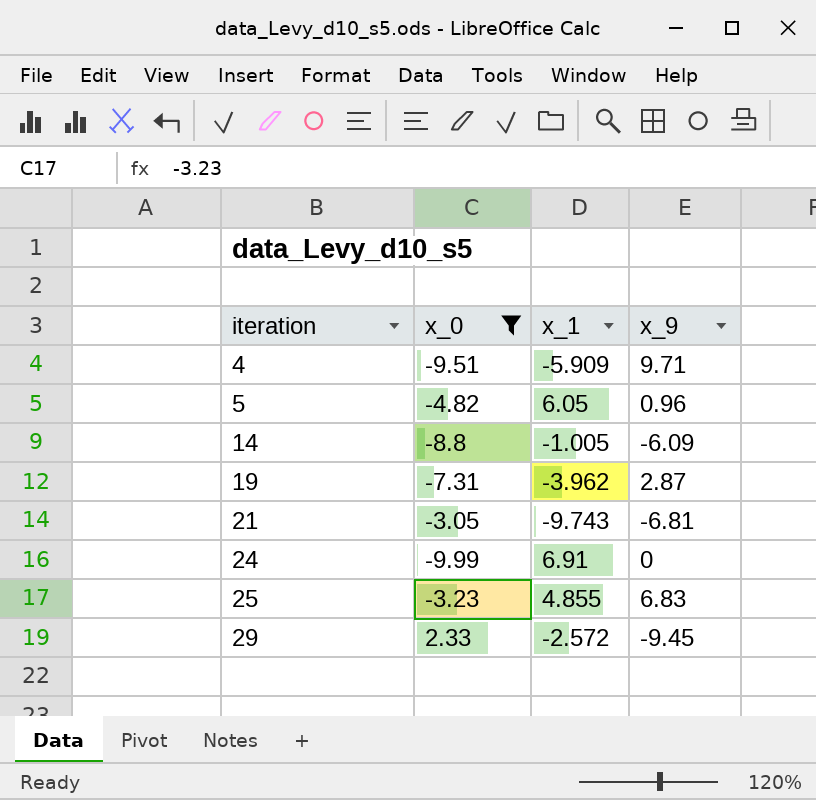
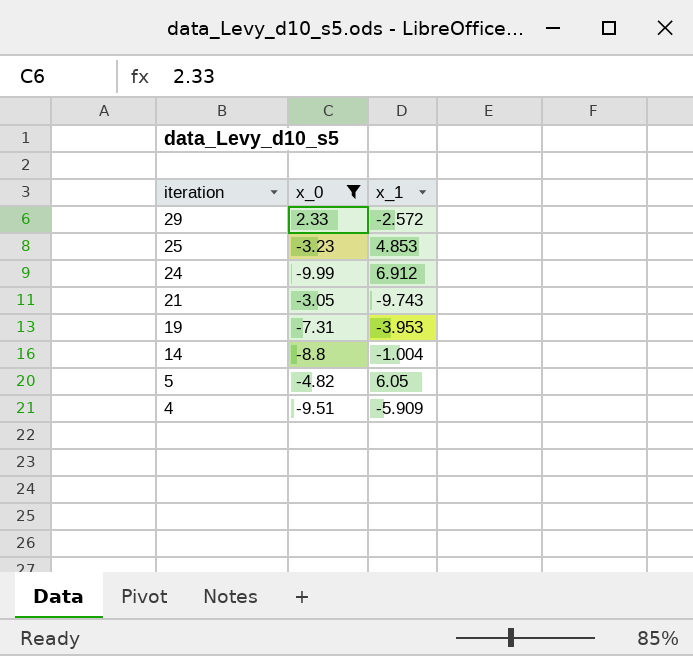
row order: iteration ascending -> iteration descending
column x_9 | position: 4 -> none
25 | x_1: 4.855 -> 4.853
24 | x_1: 6.91 -> 6.912
19 | x_1: -3.962 -> -3.953
14 | x_1: -1.005 -> -1.004

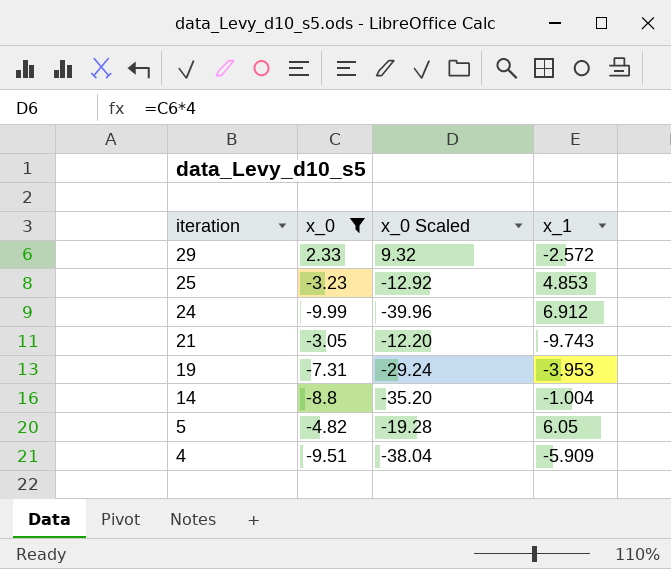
column x_0 Scaled | formula: none -> [x_0] * 4

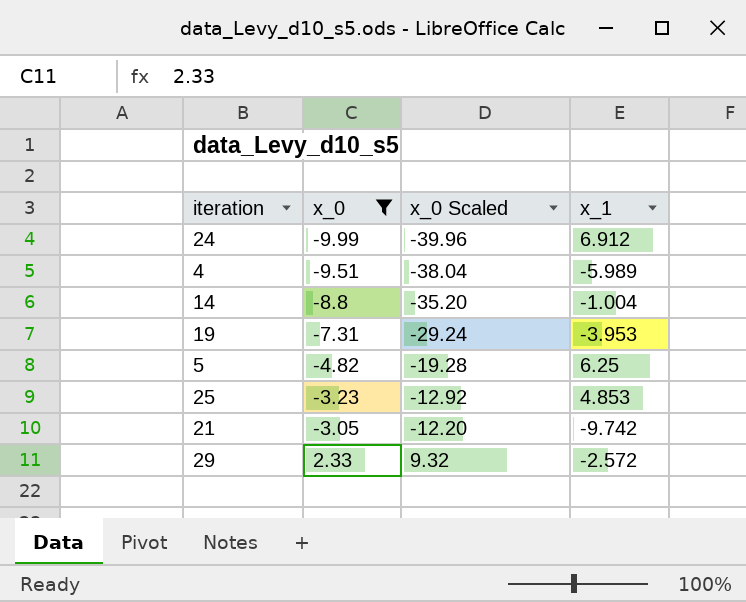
row order: iteration descending -> x_0 ascending
4 | x_1: -5.909 -> -5.989
5 | x_1: 6.05 -> 6.25
21 | x_1: -9.743 -> -9.742

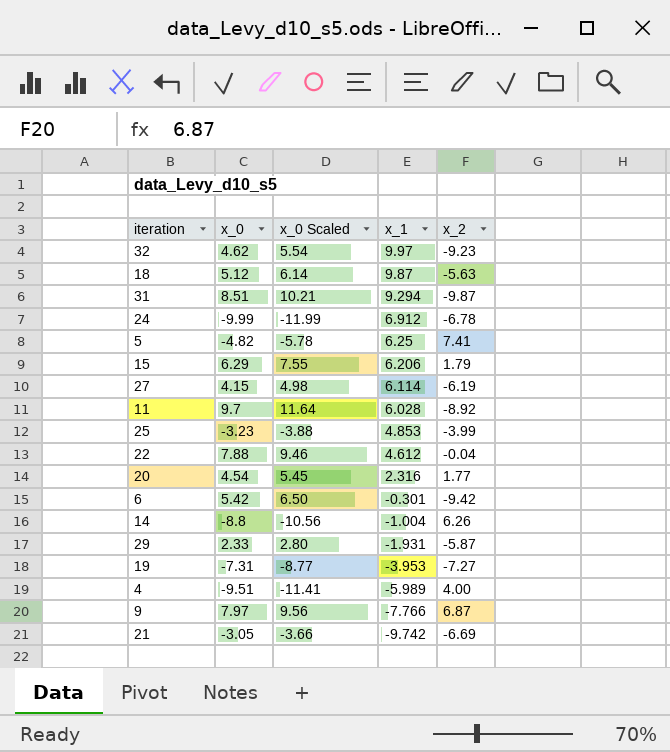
filter: x_0 <= 2.33 -> none
row order: x_0 ascending -> x_1 descending
column x_0 Scaled | formula: [x_0] * 4 -> [x_0] * 1.2
column x_2 | position: none -> 5
29 | x_1: -2.572 -> -1.931

